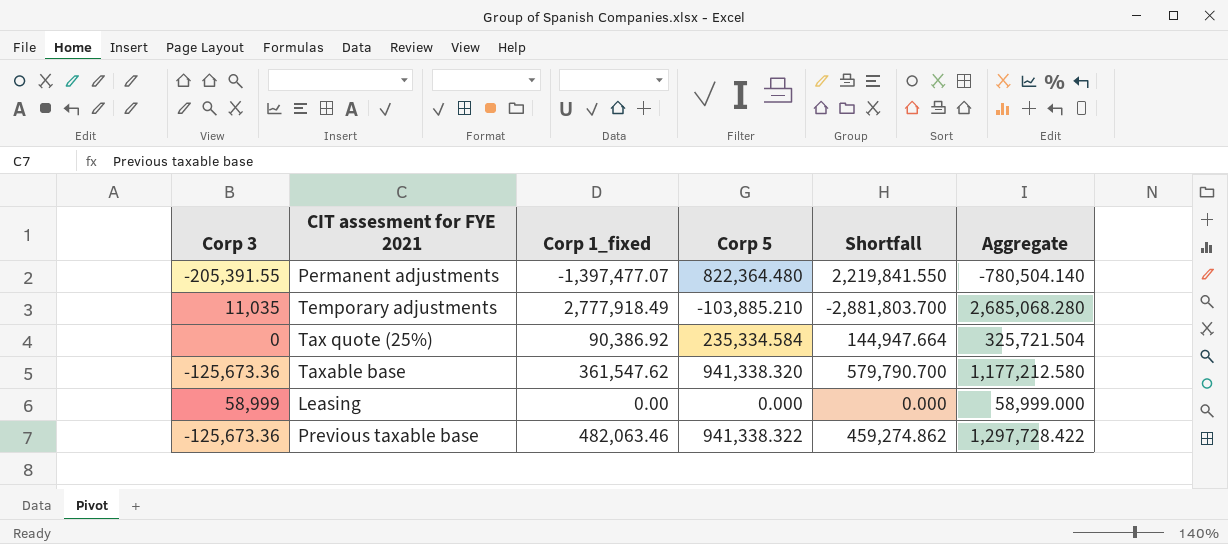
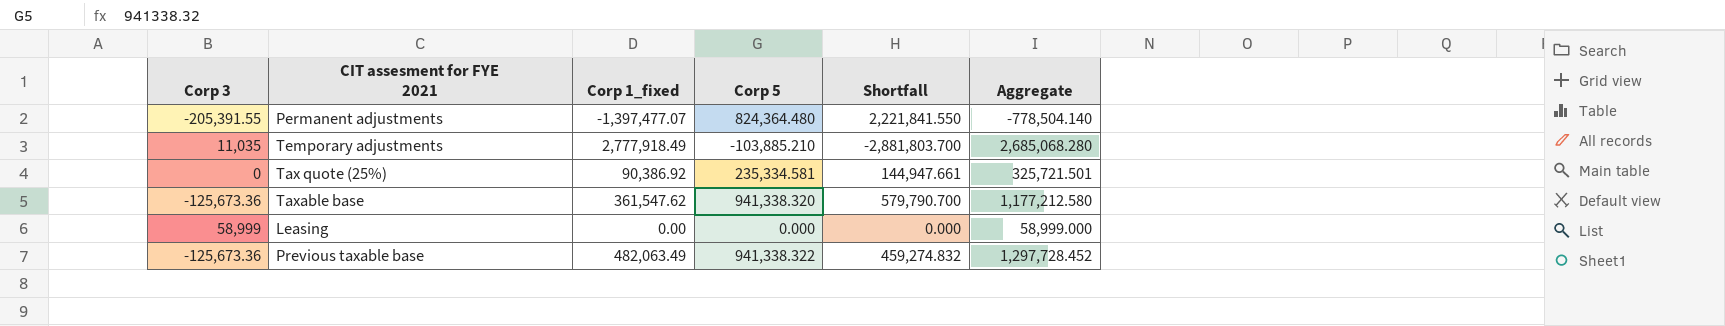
Permanent adjustments | Corp 5: 822,364.480 -> 824,364.480
Permanent adjustments | Shortfall: 2,219,841.550 -> 2,221,841.550
Permanent adjustments | Aggregate: -780,504.140 -> -778,504.140
Tax quote (25%) | Corp 5: 235,334.584 -> 235,334.581
Tax quote (25%) | Shortfall: 144,947.664 -> 144,947.661
Tax quote (25%) | Aggregate: 325,721.504 -> 325,721.501
Previous taxable base | Corp 1_fixed: 482,063.46 -> 482,063.49
Previous taxable base | Shortfall: 459,274.862 -> 459,274.832
Previous taxable base | Aggregate: 1,297,728.422 -> 1,297,728.452

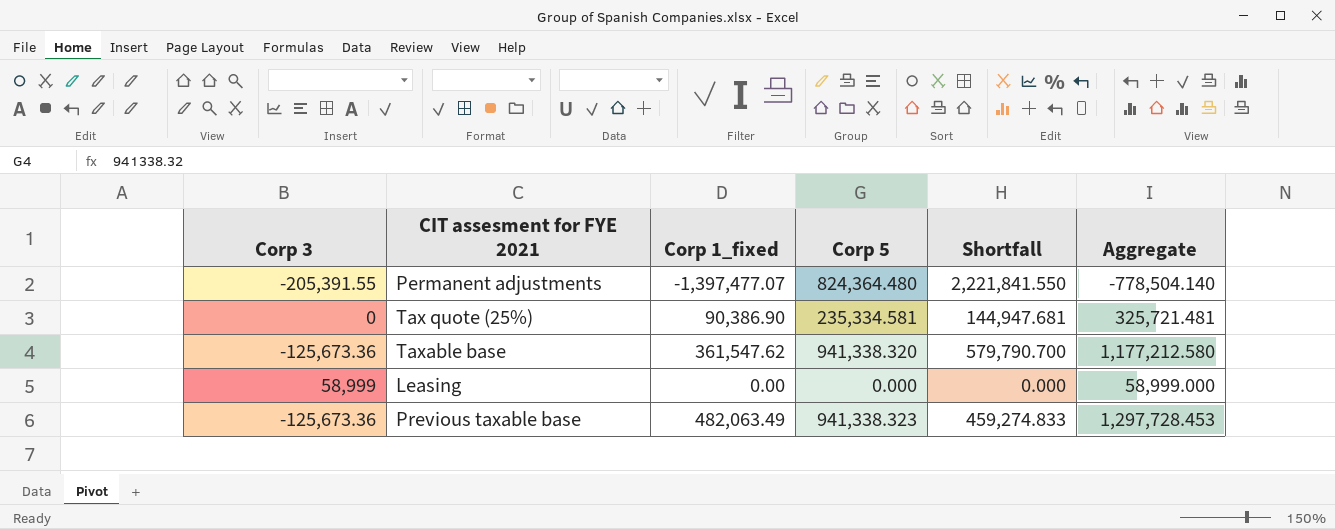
row Temporary adjustments: 11,035 | 2,777,918.49 | -103,885.210 | -2,881,803.700 | 2,685,068.280 -> none
Tax quote (25%) | Corp 1_fixed: 90,386.92 -> 90,386.90
Tax quote (25%) | Shortfall: 144,947.661 -> 144,947.681
Tax quote (25%) | Aggregate: 325,721.501 -> 325,721.481
Previous taxable base | Corp 5: 941,338.322 -> 941,338.323
Previous taxable base | Shortfall: 459,274.832 -> 459,274.833
Previous taxable base | Aggregate: 1,297,728.452 -> 1,297,728.453

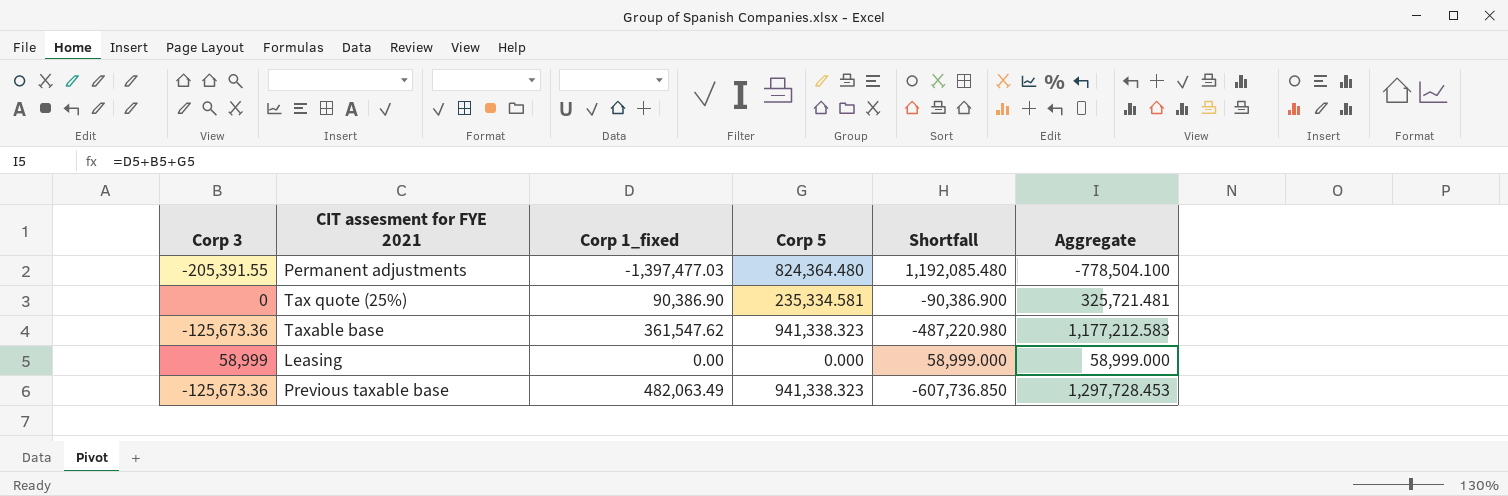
column Shortfall | formula: [Corp 5] - [Corp 1_fixed] -> [Corp 3] - [Corp 1_fixed]
Permanent adjustments | Corp 1_fixed: -1,397,477.07 -> -1,397,477.03
Permanent adjustments | Aggregate: -778,504.140 -> -778,504.100
Taxable base | Corp 5: 941,338.320 -> 941,338.323
Taxable base | Aggregate: 1,177,212.580 -> 1,177,212.583

